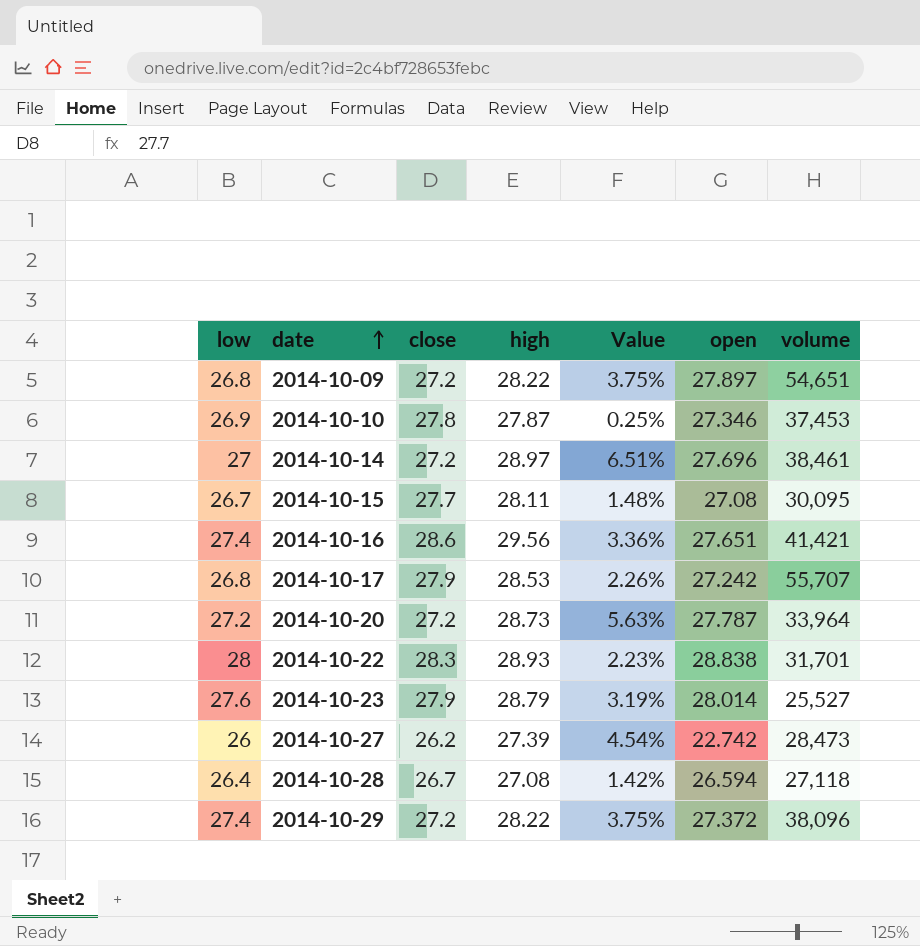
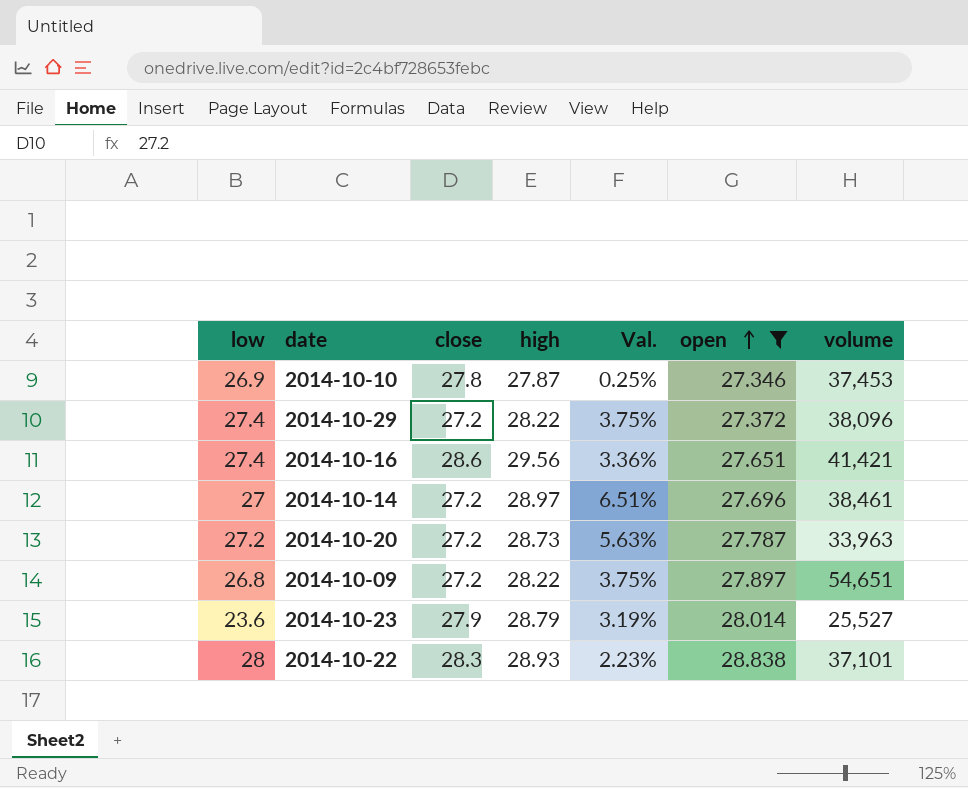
filter: none -> open >= 27.346
row order: date ascending -> open ascending
column name: Value -> Val.
2014-10-20 | volume: 33,964 -> 33,963
2014-10-23 | low: 27.6 -> 23.6
2014-10-22 | volume: 31,701 -> 37,101

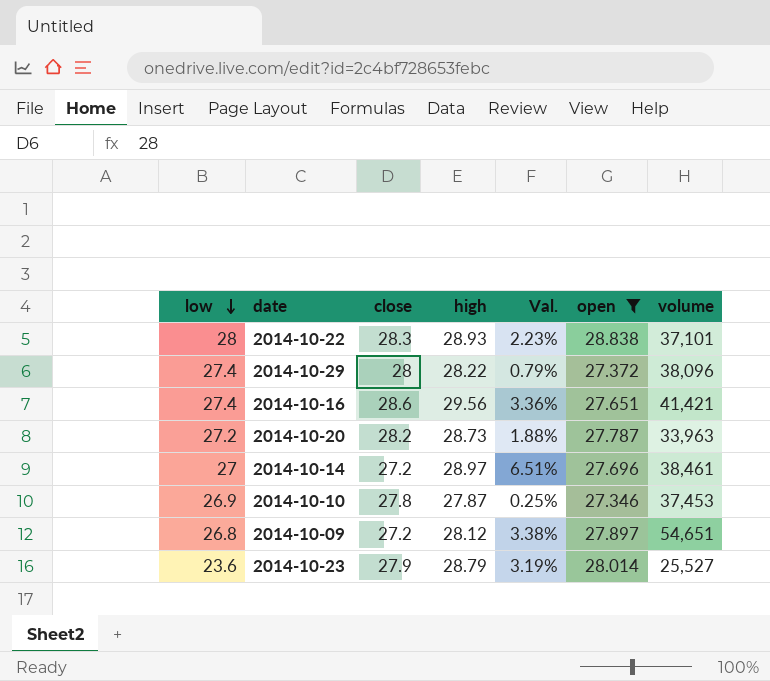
row order: open ascending -> low descending
2014-10-29 | close: 27.2 -> 28
2014-10-29 | Val.: 3.75% -> 0.79%
2014-10-20 | close: 27.2 -> 28.2
2014-10-20 | Val.: 5.63% -> 1.88%
2014-10-09 | high: 28.22 -> 28.12
2014-10-09 | Val.: 3.75% -> 3.38%

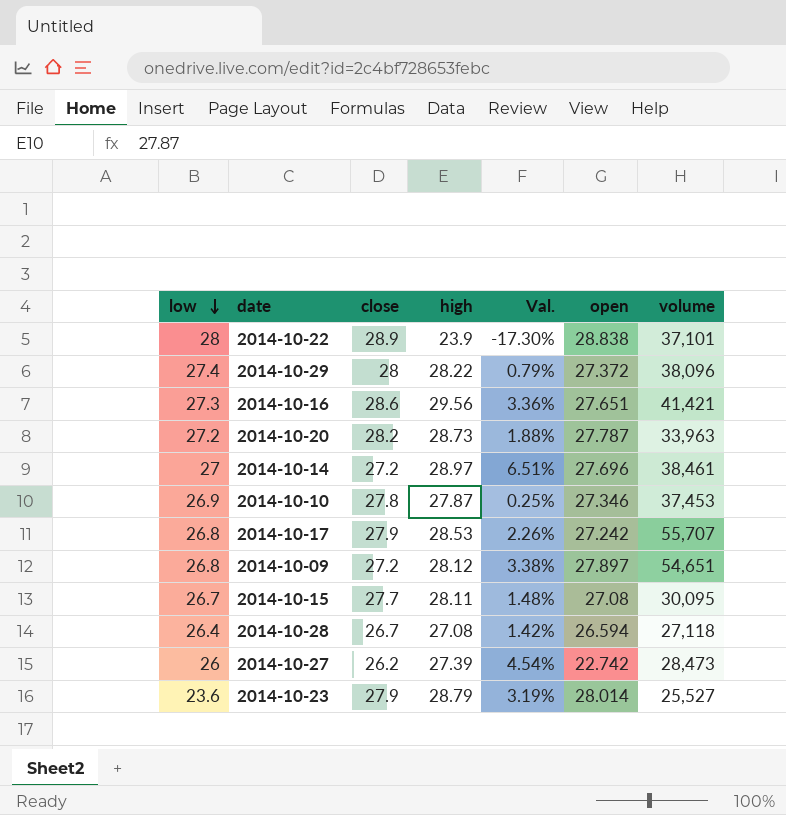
filter: open >= 27.346 -> none
2014-10-22 | close: 28.3 -> 28.9
2014-10-22 | high: 28.93 -> 23.9
2014-10-22 | Val.: 2.23% -> -17.30%
2014-10-16 | low: 27.4 -> 27.3

